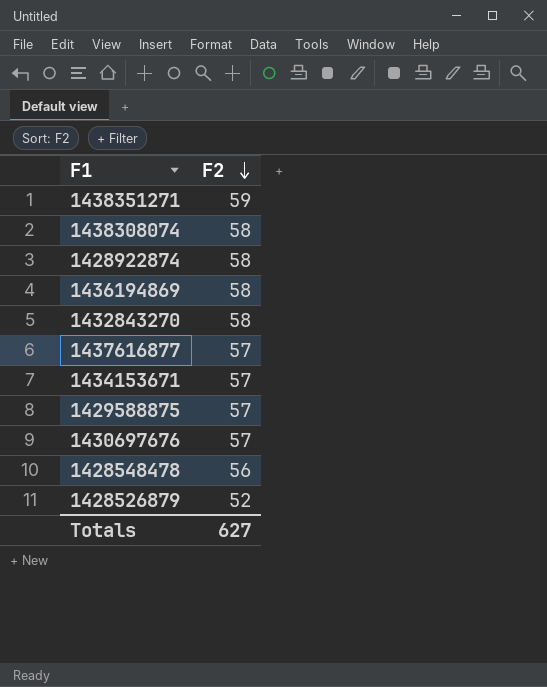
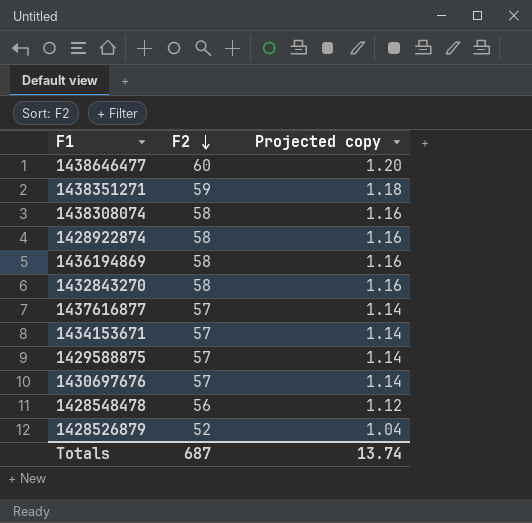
column Projected copy | formula: none -> [F2] * 0.02
row 1438646477: none -> 60 | 1.20
Totals | F2: 627 -> 687

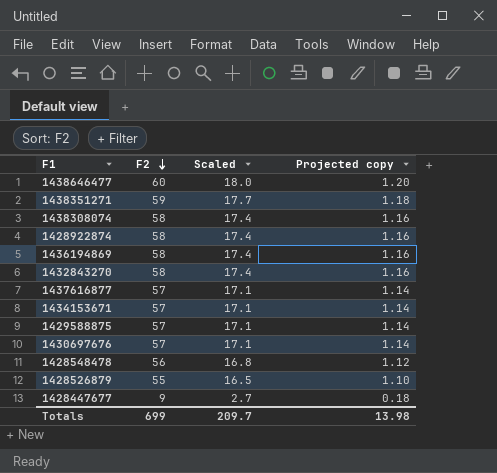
column Scaled | formula: none -> [F2] * 0.3
1428526879 | F2: 52 -> 55
1428526879 | Projected copy: 1.04 -> 1.10
row 1428447677: none -> 9 | 2.7 | 0.18
Totals | F2: 687 -> 699
Totals | Projected copy: 13.74 -> 13.98

